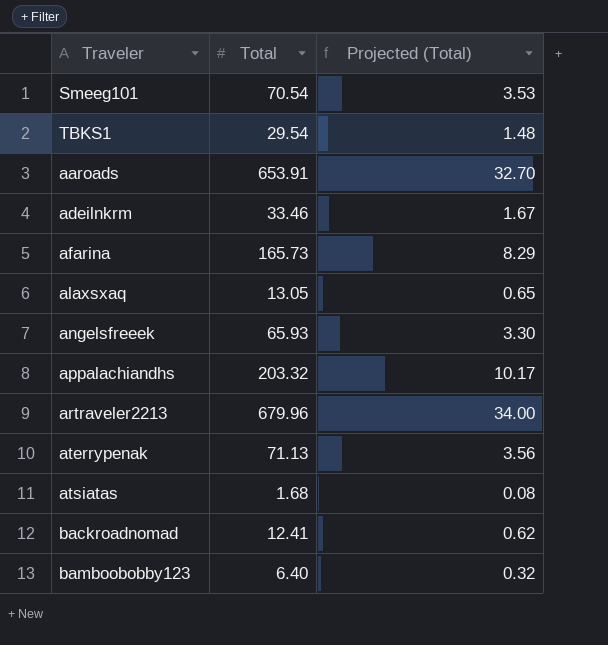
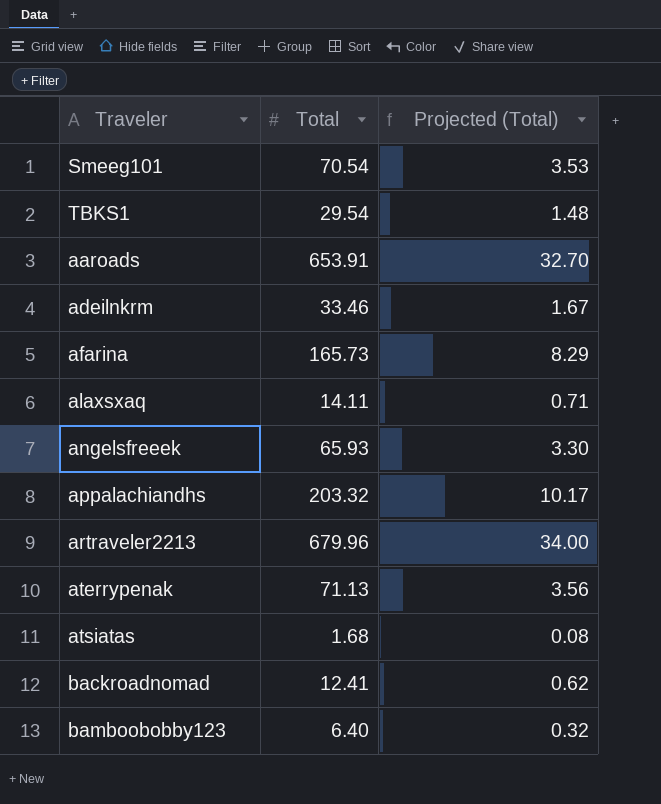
alaxsxaq | Total: 13.05 -> 14.11
alaxsxaq | Projected (Total): 0.65 -> 0.71

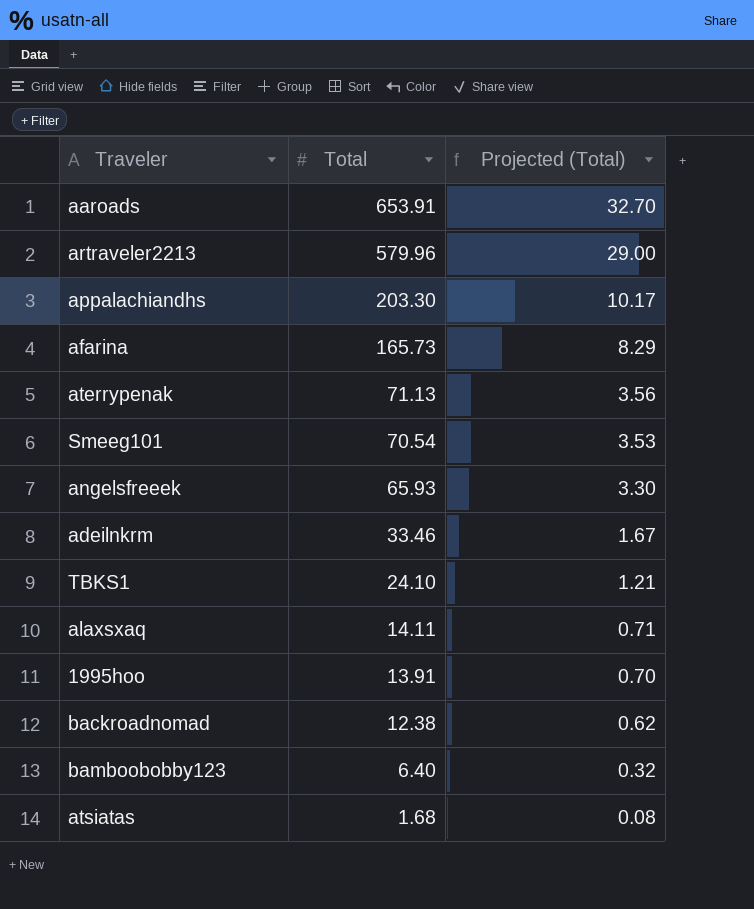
row order: none -> Total descending
artraveler2213 | Total: 679.96 -> 579.96
artraveler2213 | Projected (Total): 34.00 -> 29.00
appalachiandhs | Total: 203.32 -> 203.30
TBKS1 | Total: 29.54 -> 24.10
TBKS1 | Projected (Total): 1.48 -> 1.21
row 1995hoo: none -> 13.91 | 0.70
backroadnomad | Total: 12.41 -> 12.38

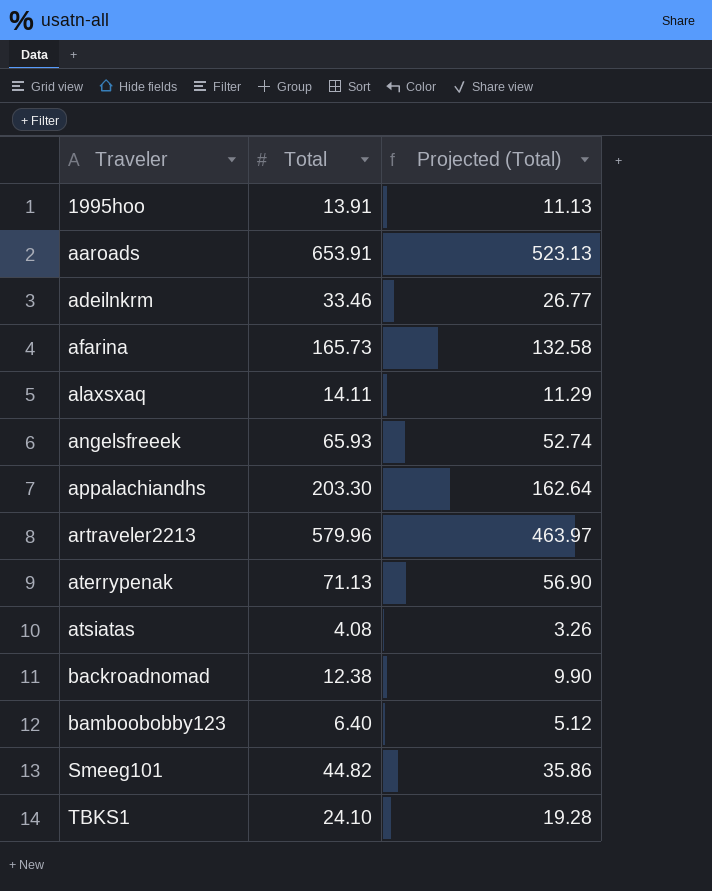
row order: Total descending -> Traveler ascending
column Projected (Total) | formula: [Total] * 0.05 -> [Total] * 0.8
atsiatas | Total: 1.68 -> 4.08
Smeeg101 | Total: 70.54 -> 44.82

